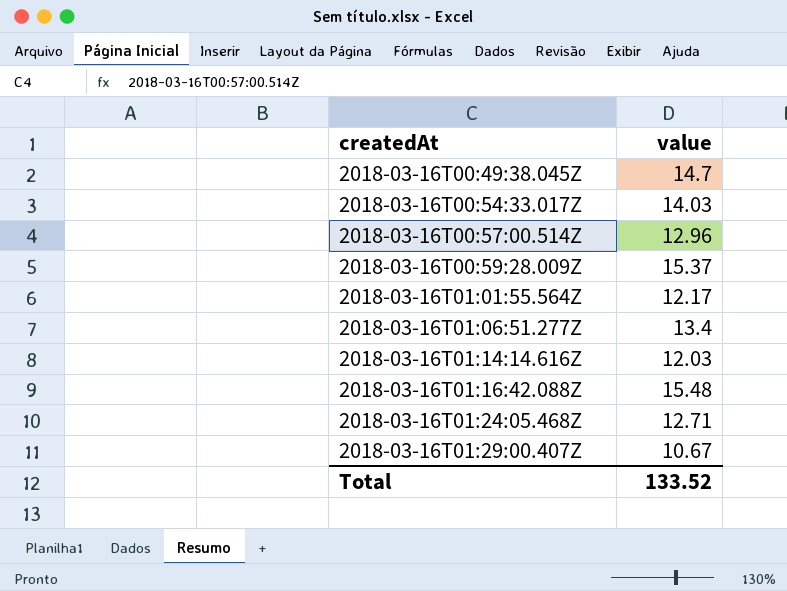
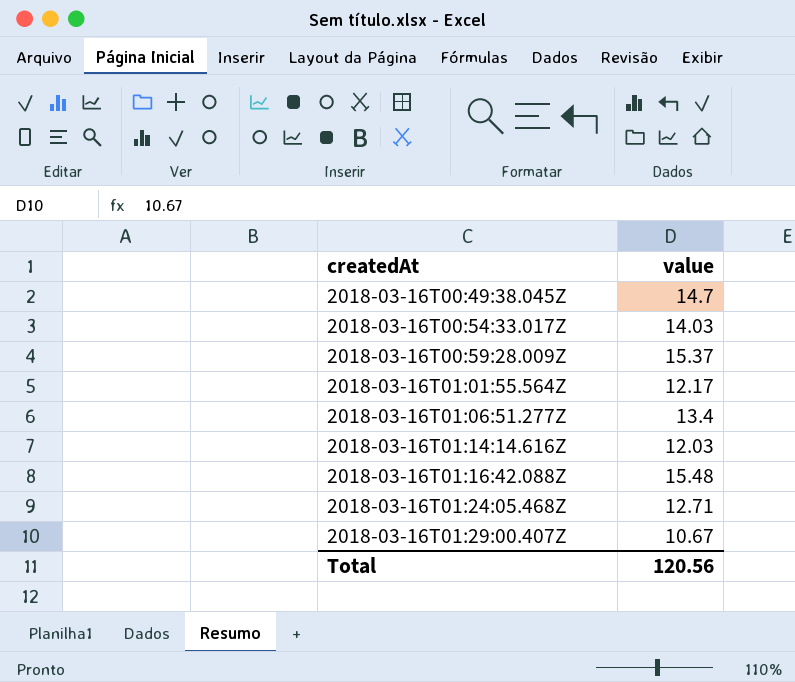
row 2018-03-16T00:57:00.514Z: 12.96 -> none
Total | value: 133.52 -> 120.56

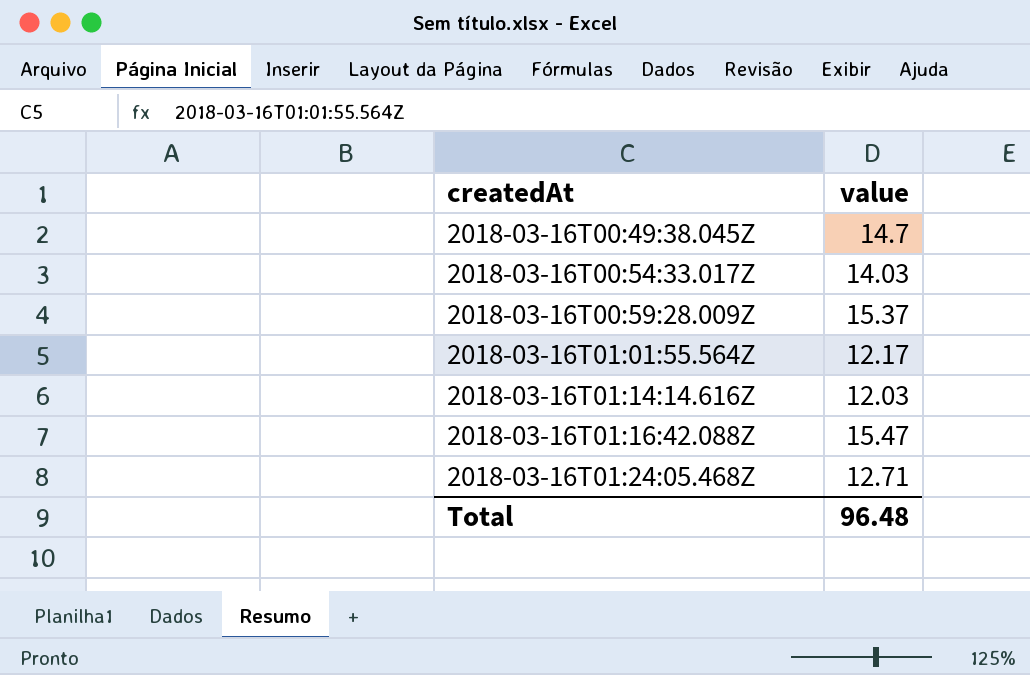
row 2018-03-16T01:06:51.277Z: 13.4 -> none
row 2018-03-16T01:29:00.407Z: 10.67 -> none
2018-03-16T01:16:42.088Z | value: 15.48 -> 15.47
Total | value: 120.56 -> 96.48

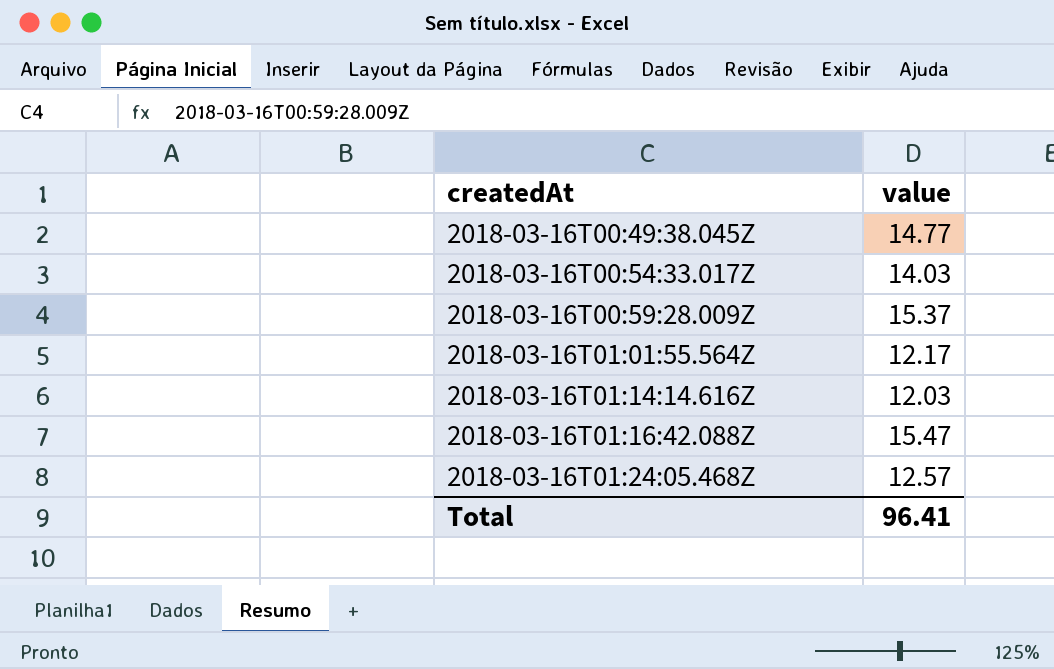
2018-03-16T00:49:38.045Z | value: 14.7 -> 14.77
2018-03-16T01:24:05.468Z | value: 12.71 -> 12.57
Total | value: 96.48 -> 96.41

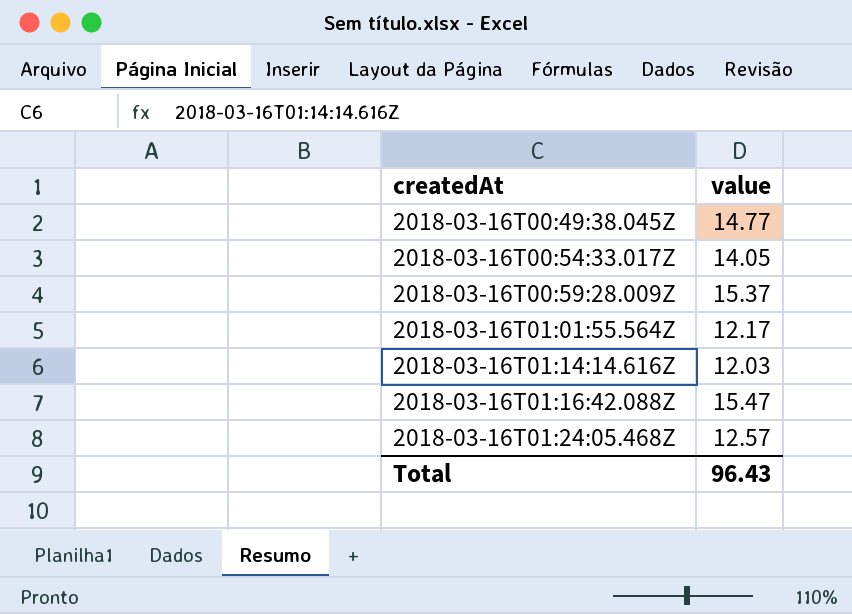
2018-03-16T00:54:33.017Z | value: 14.03 -> 14.05
Total | value: 96.41 -> 96.43

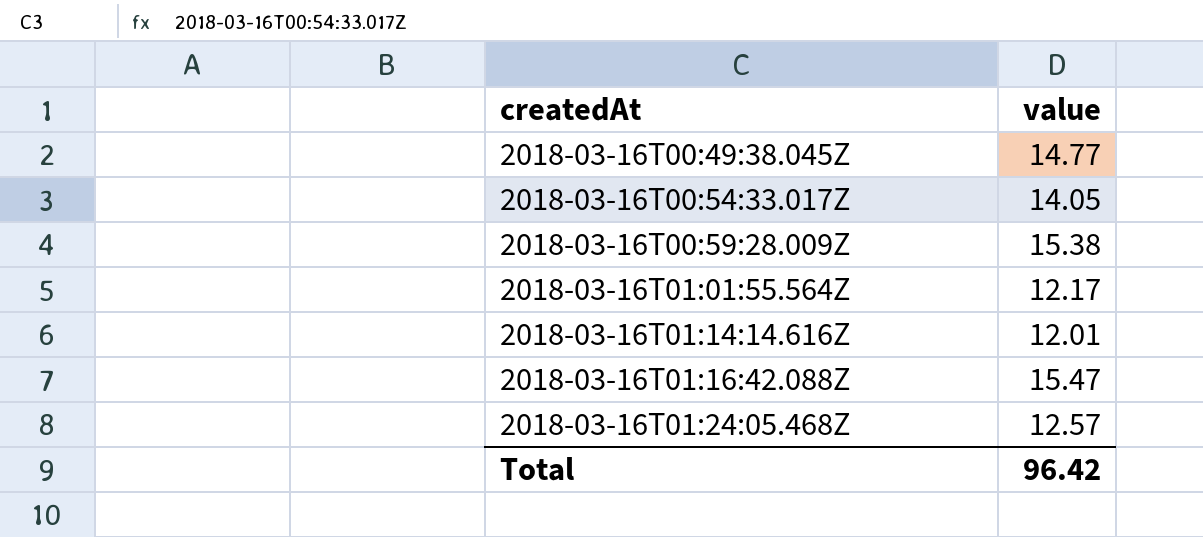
2018-03-16T00:59:28.009Z | value: 15.37 -> 15.38
2018-03-16T01:14:14.616Z | value: 12.03 -> 12.01
Total | value: 96.43 -> 96.42

